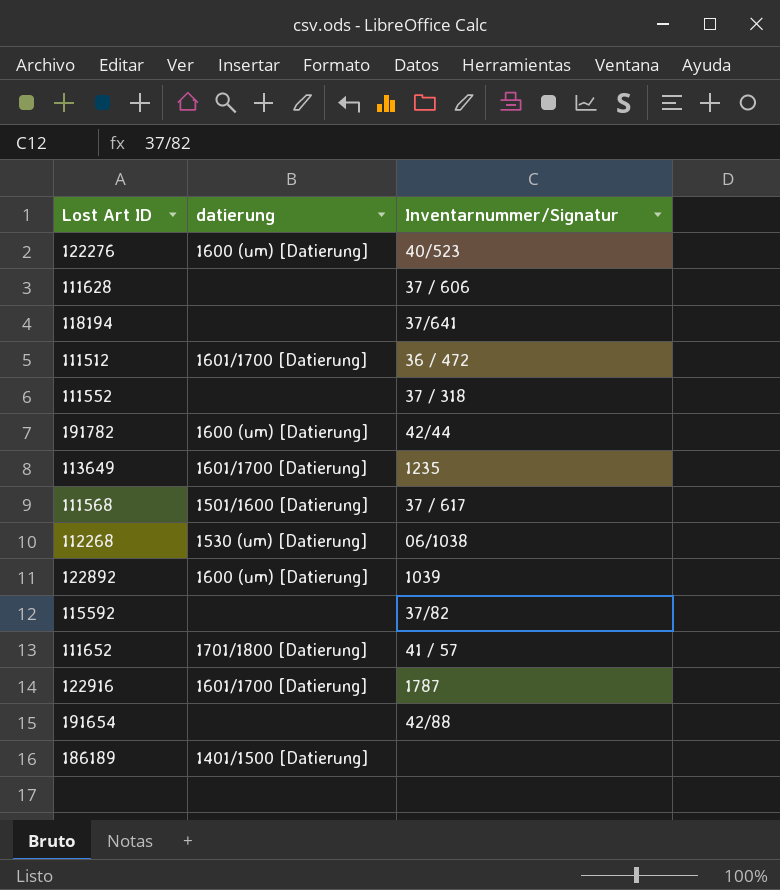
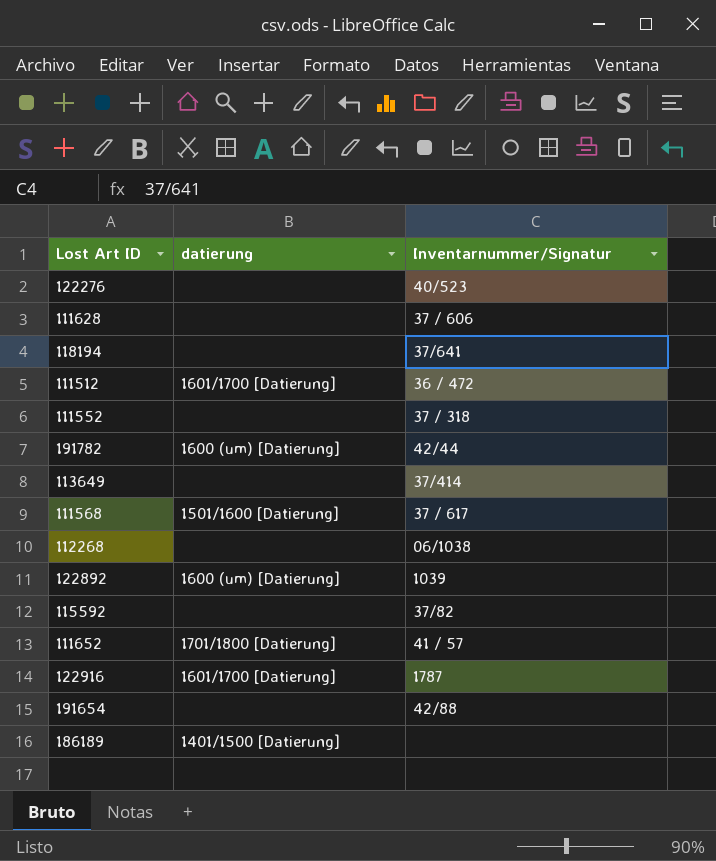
122276 | datierung: 1600 (um) [Datierung] -> none
113649 | datierung: 1601/1700 [Datierung] -> none
113649 | Inventarnummer/Signatur: 1235 -> 37/414
112268 | datierung: 1530 (um) [Datierung] -> none

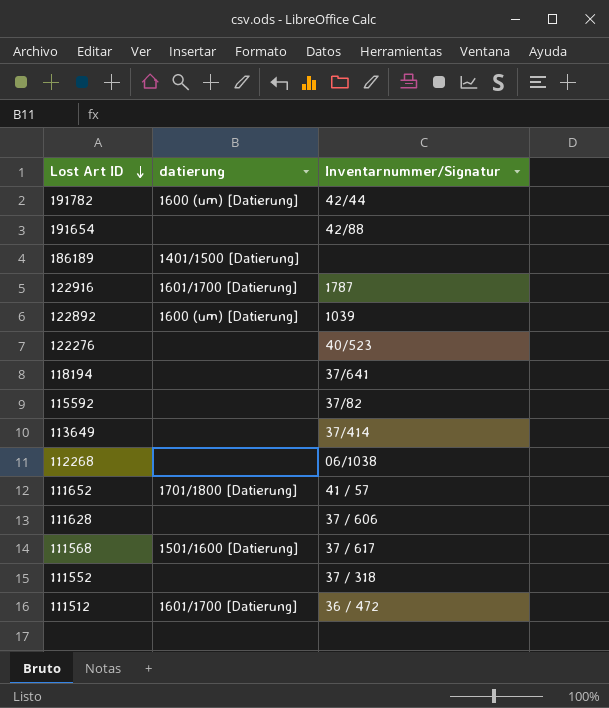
row order: none -> Lost Art ID descending

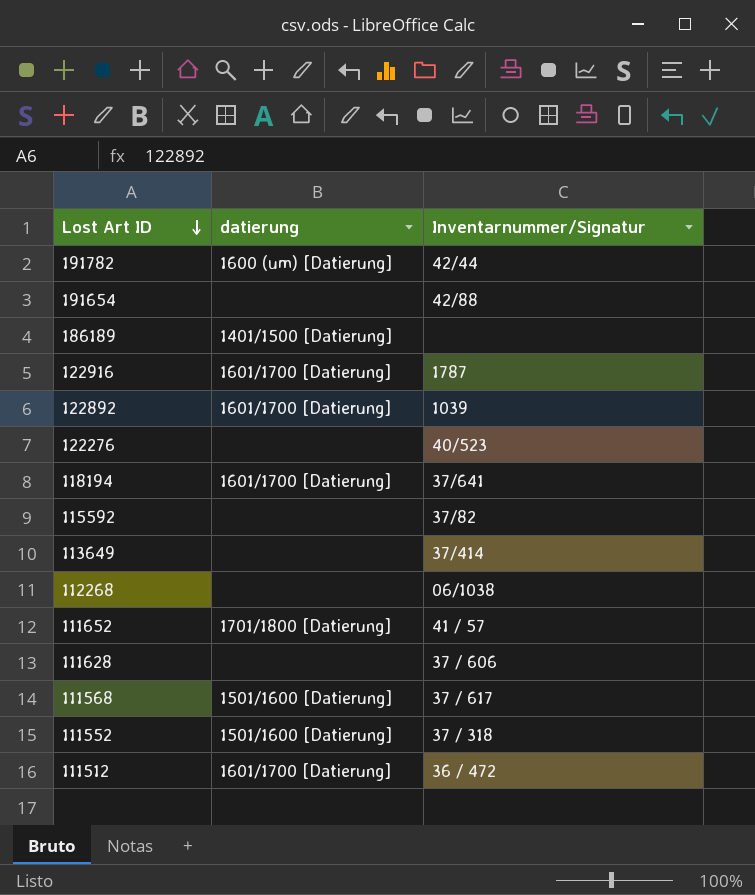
122892 | datierung: 1600 (um) [Datierung] -> 1601/1700 [Datierung]
118194 | datierung: none -> 1601/1700 [Datierung]
111552 | datierung: none -> 1501/1600 [Datierung]

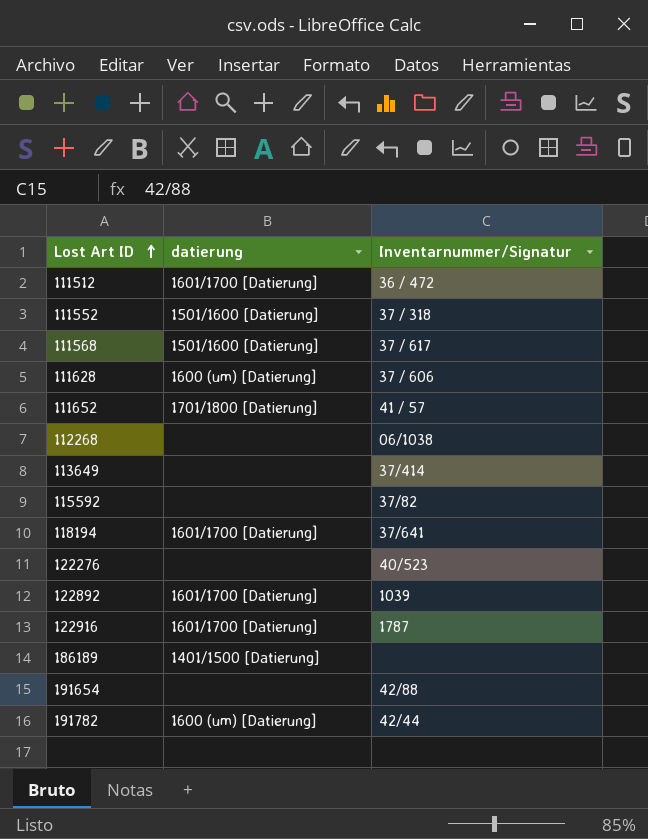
row order: Lost Art ID descending -> Lost Art ID ascending
111628 | datierung: none -> 1600 (um) [Datierung]

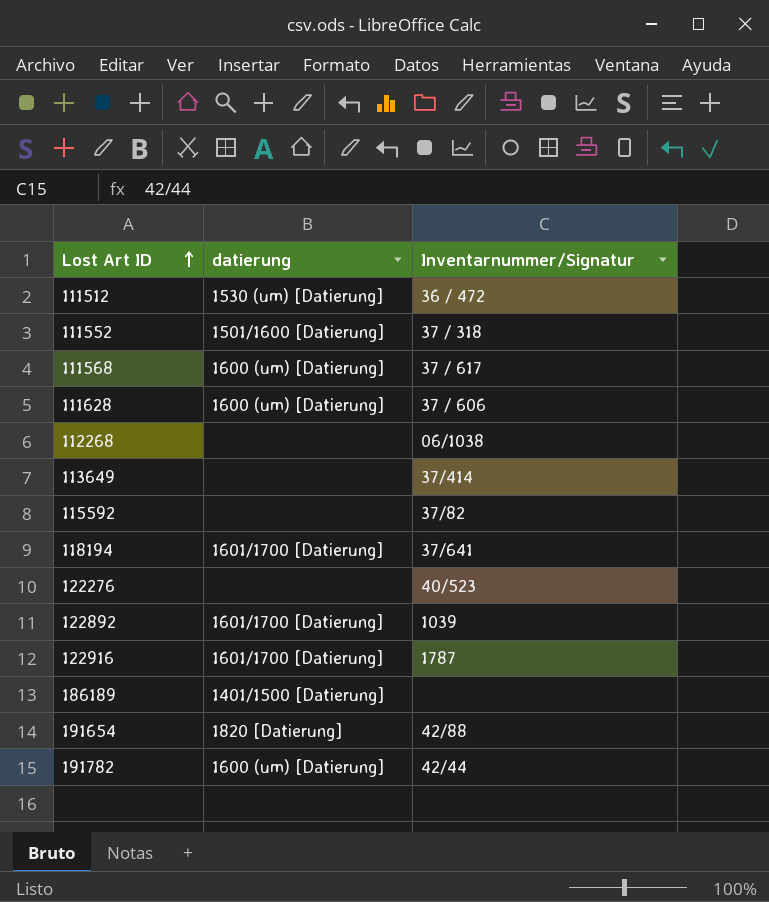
row 111652: 1701/1800 [Datierung] | 41 / 57 -> none
111512 | datierung: 1601/1700 [Datierung] -> 1530 (um) [Datierung]
111568 | datierung: 1501/1600 [Datierung] -> 1600 (um) [Datierung]
191654 | datierung: none -> 1820 [Datierung]

